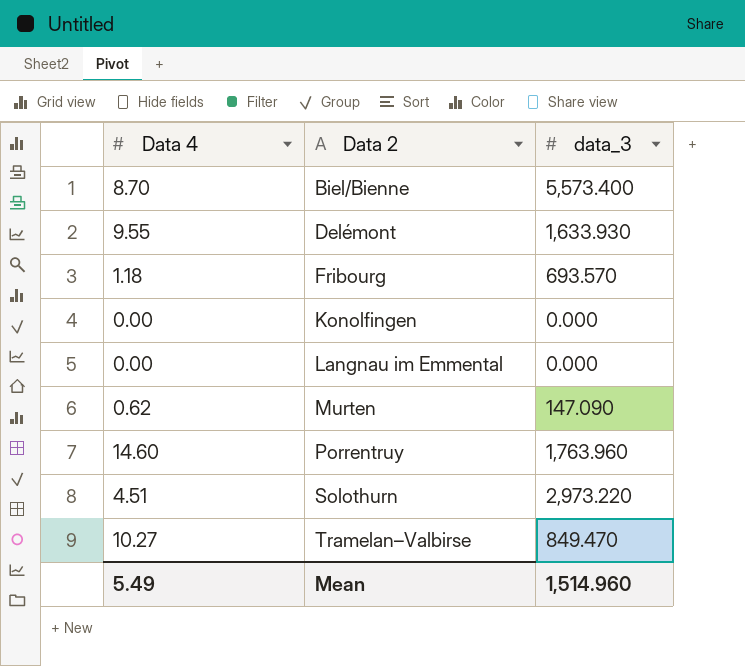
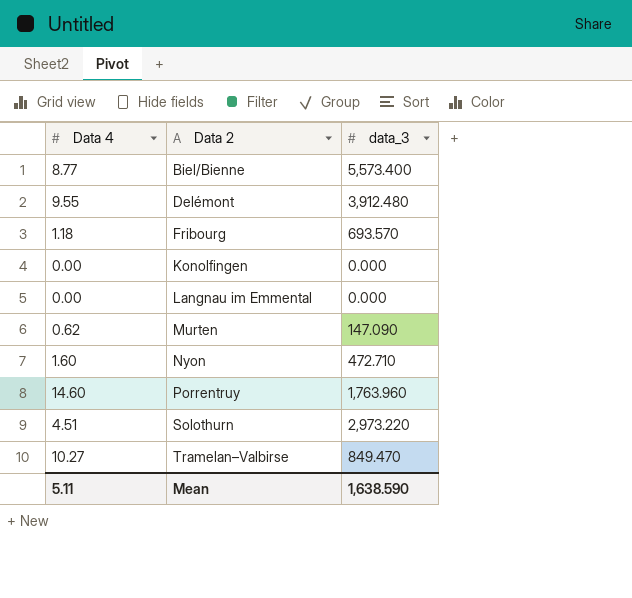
Biel/Bienne | Data 4: 8.70 -> 8.77
Delémont | data_3: 1,633.930 -> 3,912.480
row Nyon: none -> 1.60 | 472.710
Mean | Data 4: 5.49 -> 5.11
Mean | data_3: 1,514.960 -> 1,638.590

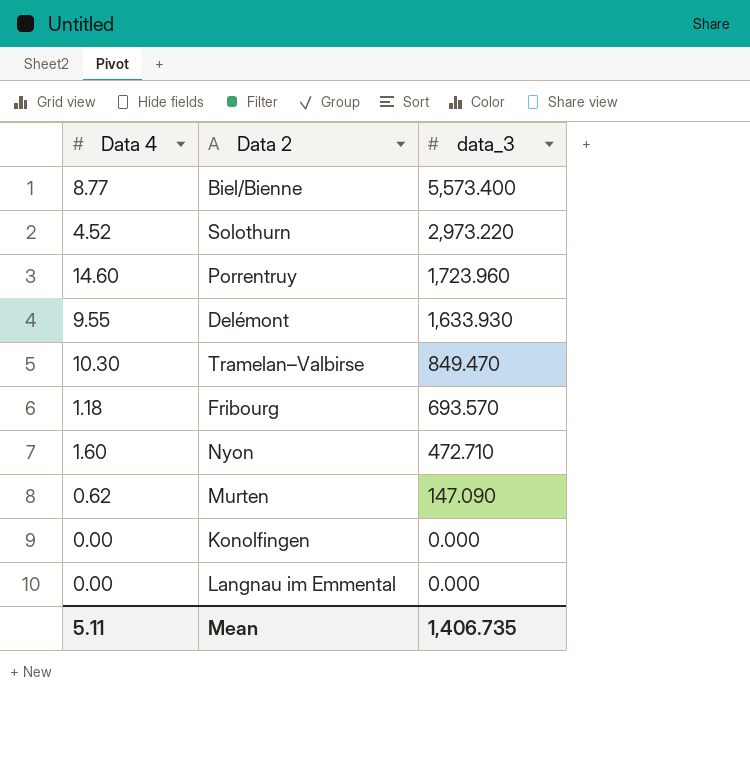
row order: Data 2 ascending -> data_3 descending
Solothurn | Data 4: 4.51 -> 4.52
Porrentruy | data_3: 1,763.960 -> 1,723.960
Delémont | data_3: 3,912.480 -> 1,633.930
Tramelan–Valbirse | Data 4: 10.27 -> 10.30
Mean | data_3: 1,638.590 -> 1,406.735

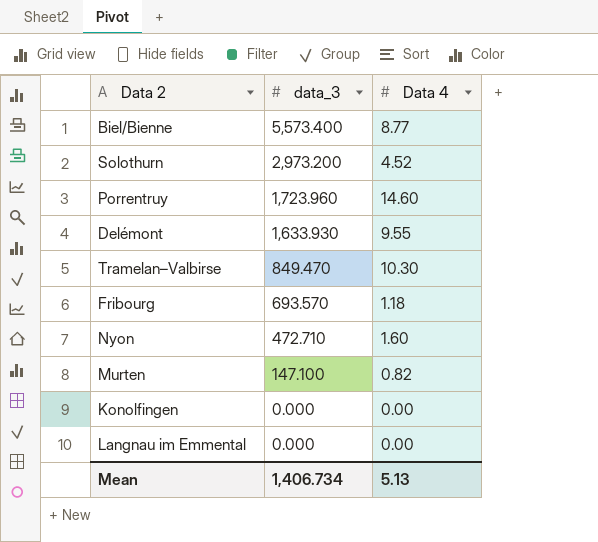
column Data 4 | position: 1 -> 3
Solothurn | data_3: 2,973.220 -> 2,973.200
Murten | data_3: 147.090 -> 147.100
Murten | Data 4: 0.62 -> 0.82
Mean | data_3: 1,406.735 -> 1,406.734
Mean | Data 4: 5.11 -> 5.13

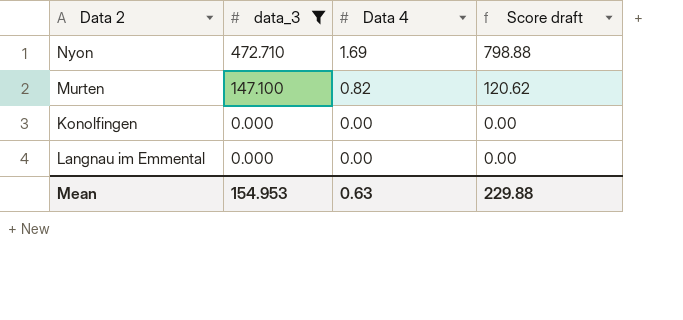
filter: none -> data_3 <= 472.710
column Score draft | formula: none -> [data_3] * [Data 4]
Nyon | Data 4: 1.60 -> 1.69
Mean | data_3: 1,406.734 -> 154.953
Mean | Data 4: 5.13 -> 0.63

